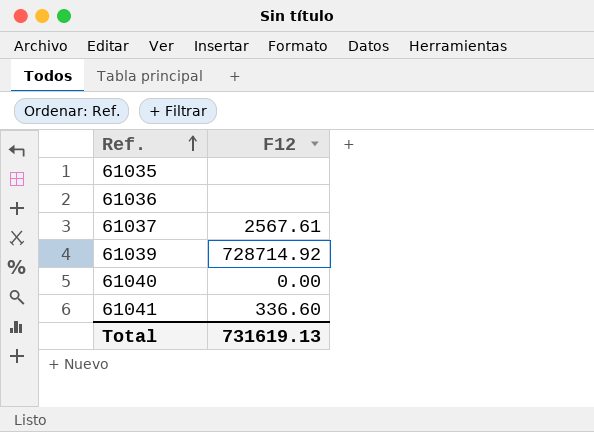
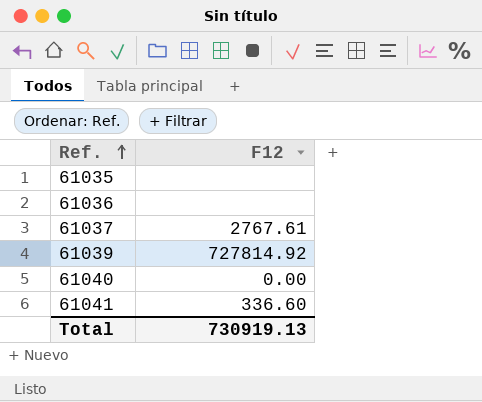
61037 | F12: 2567.61 -> 2767.61
61039 | F12: 728714.92 -> 727814.92
Total | F12: 731619.13 -> 730919.13

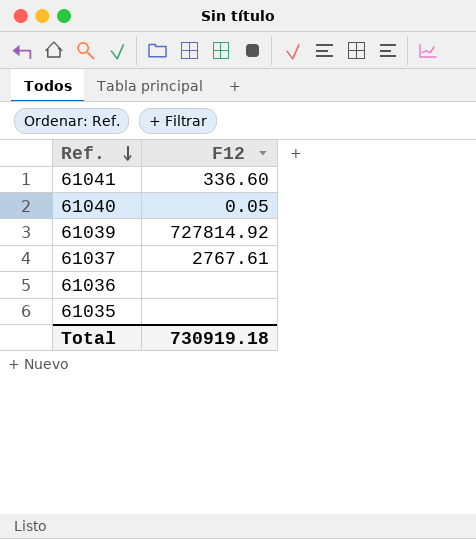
row order: Ref. ascending -> Ref. descending
61040 | F12: 0.00 -> 0.05
Total | F12: 730919.13 -> 730919.18

